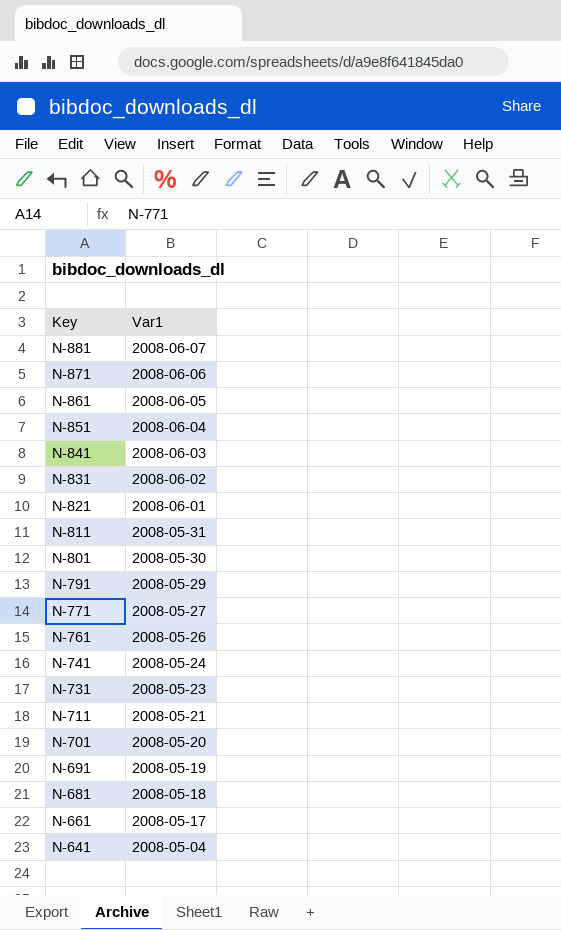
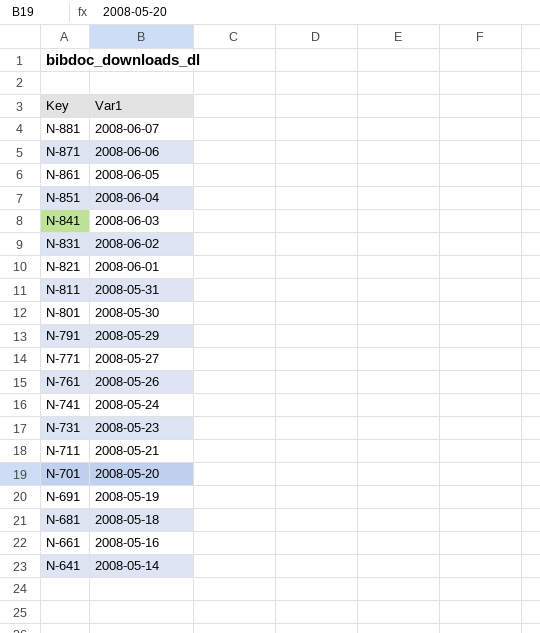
N-661 | Var1: 2008-05-17 -> 2008-05-16
N-641 | Var1: 2008-05-04 -> 2008-05-14

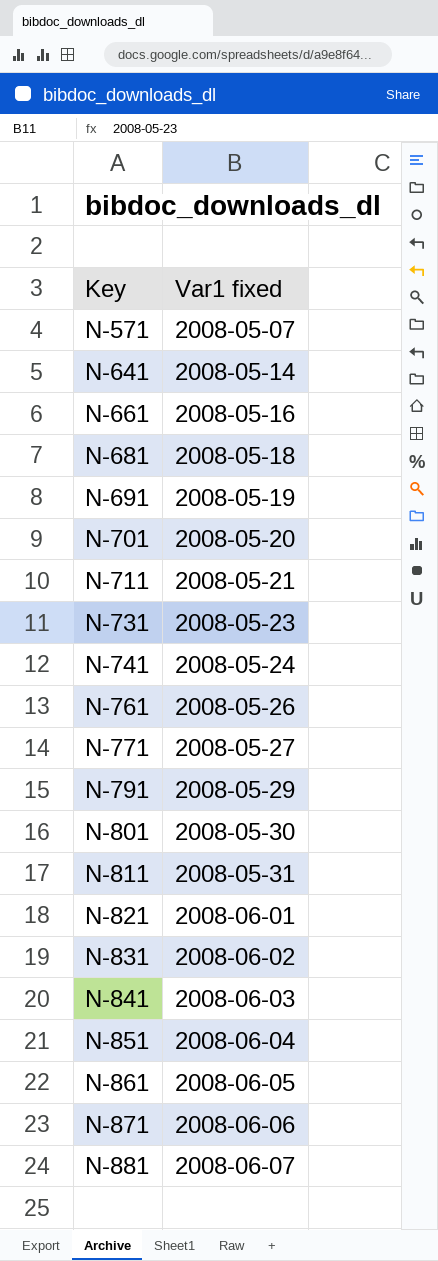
row order: Key descending -> Key ascending
column name: Var1 -> Var1 fixed
row N-571: none -> 2008-05-07

